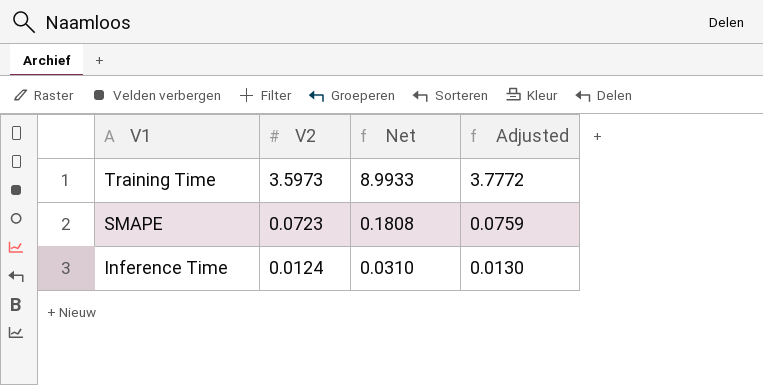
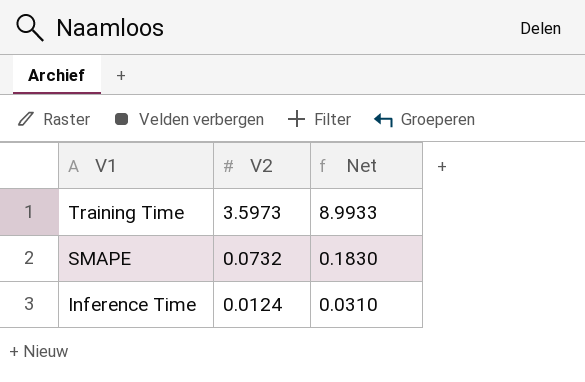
column Adjusted | formula: [V2] * 1.05 -> none
SMAPE | V2: 0.0723 -> 0.0732
SMAPE | Net: 0.1808 -> 0.1830

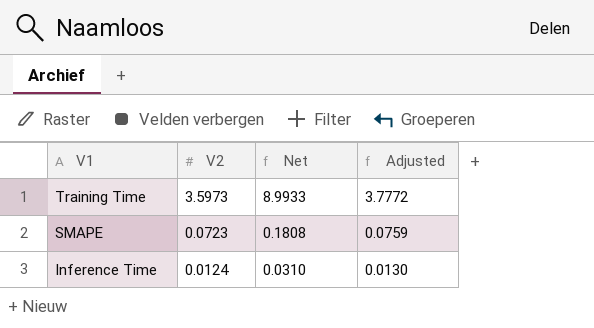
column Adjusted | formula: none -> [V2] * 1.05
SMAPE | V2: 0.0732 -> 0.0723
SMAPE | Net: 0.1830 -> 0.1808

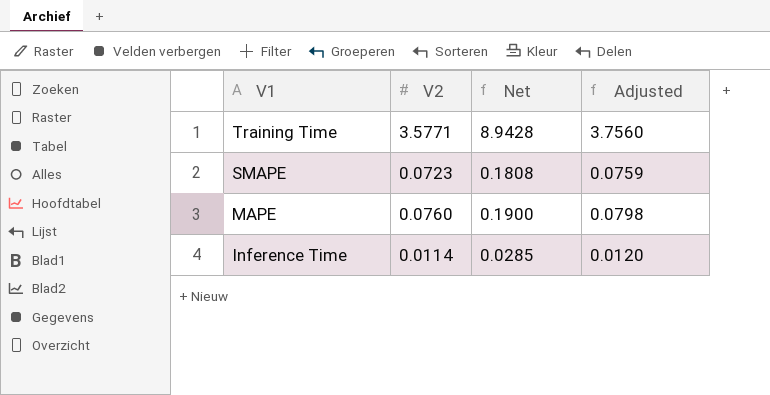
Training Time | V2: 3.5973 -> 3.5771
Training Time | Net: 8.9933 -> 8.9428
Training Time | Adjusted: 3.7772 -> 3.7560
row MAPE: none -> 0.0760 | 0.1900 | 0.0798
Inference Time | V2: 0.0124 -> 0.0114
Inference Time | Net: 0.0310 -> 0.0285
Inference Time | Adjusted: 0.0130 -> 0.0120

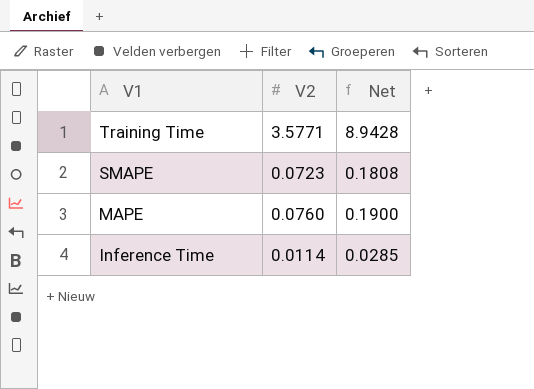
column Adjusted | formula: [V2] * 1.05 -> none

